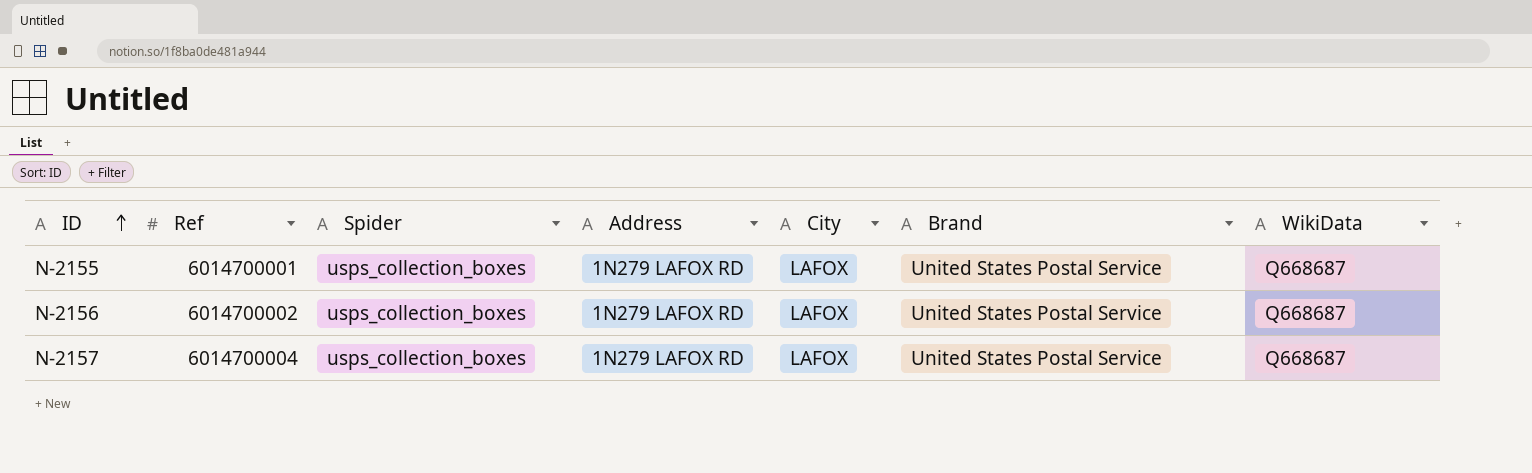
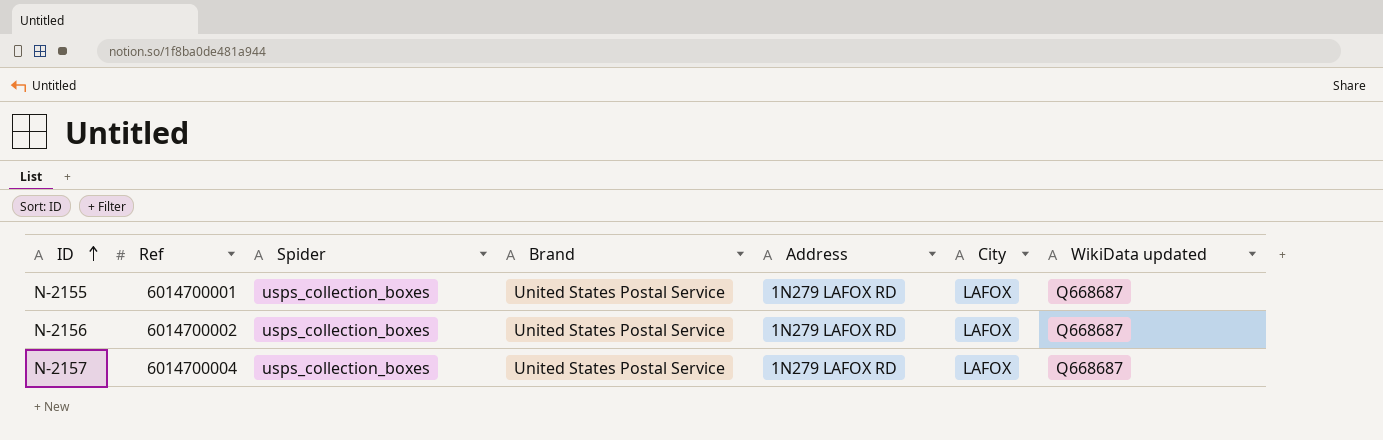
column Brand | position: 6 -> 4
column name: WikiData -> WikiData updated

